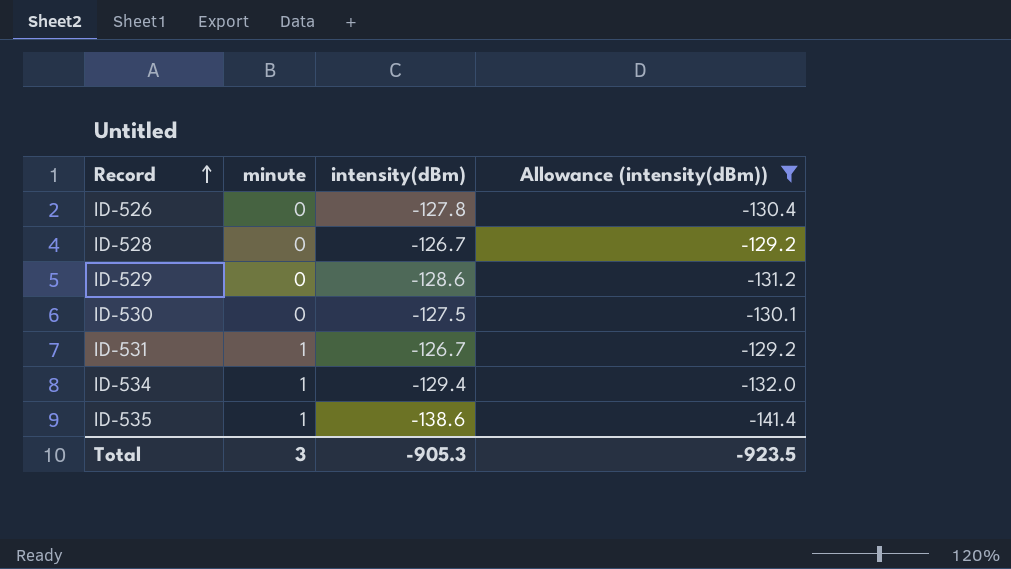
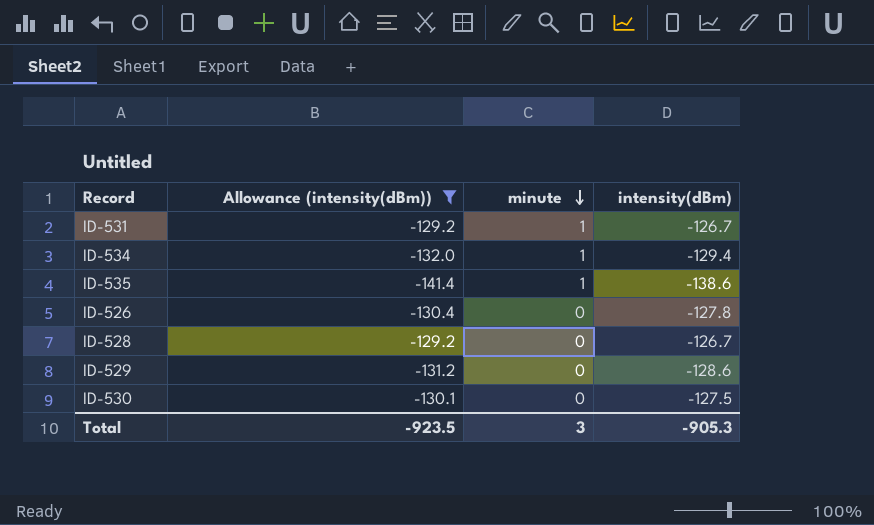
row order: Record ascending -> minute descending
column Allowance (intensity(dBm)) | position: 4 -> 2

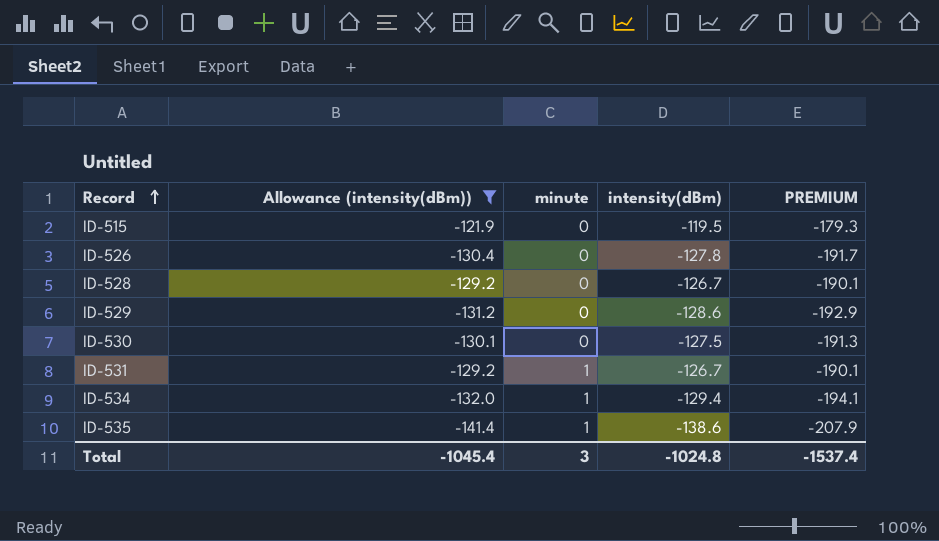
row order: minute descending -> Record ascending
column PREMIUM | formula: none -> [intensity(dBm)] * 1.5
row ID-515: none -> -121.9 | 0 | -119.5 | -179.3
Total | Allowance (intensity(dBm)): -923.5 -> -1045.4
Total | intensity(dBm): -905.3 -> -1024.8

